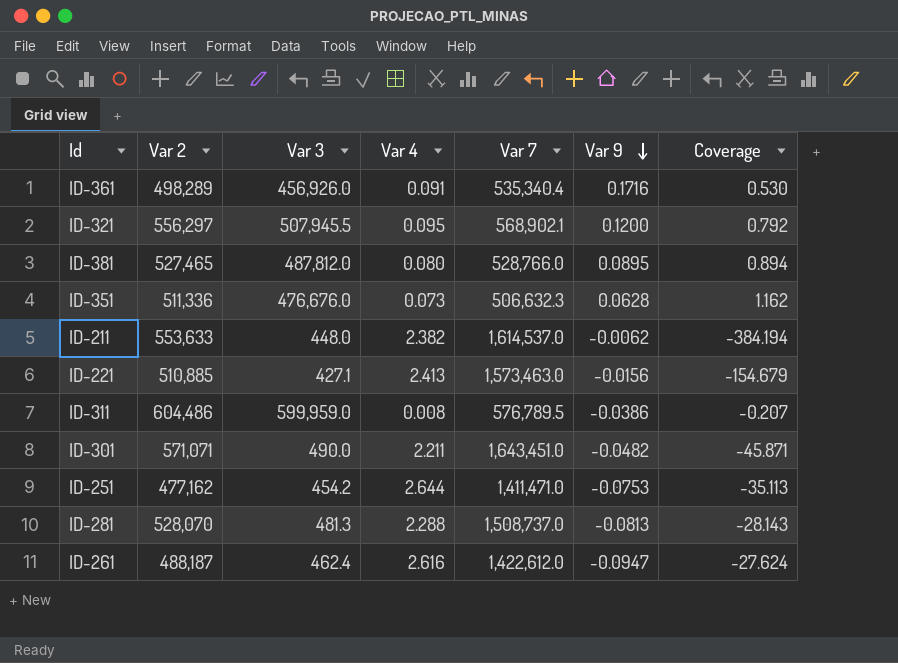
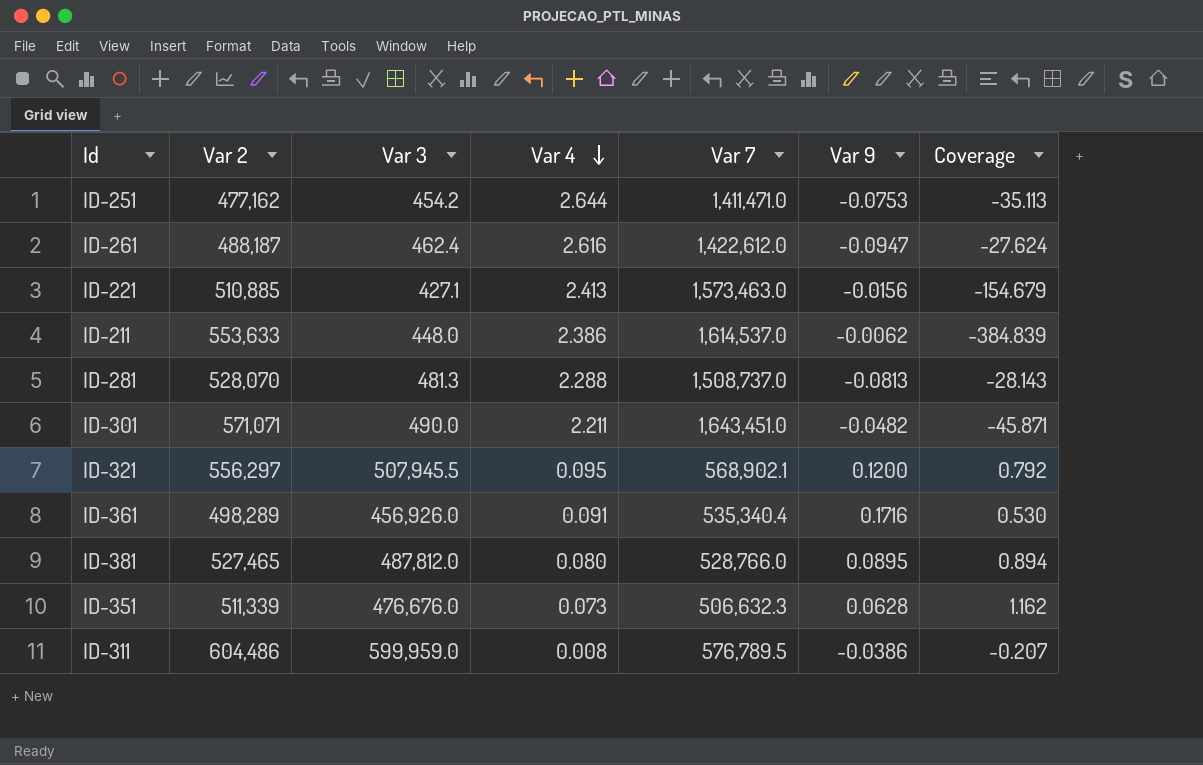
row order: Var 9 descending -> Var 4 descending
ID-211 | Var 4: 2.382 -> 2.386
ID-211 | Coverage: -384.194 -> -384.839
ID-351 | Var 2: 511,336 -> 511,339

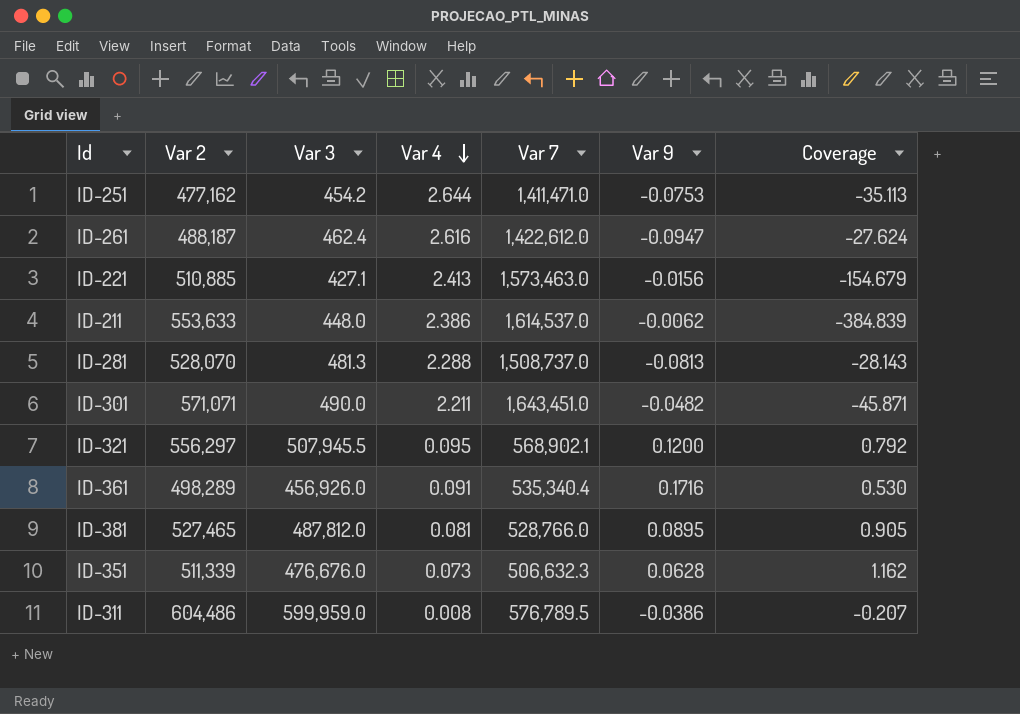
ID-381 | Var 4: 0.080 -> 0.081
ID-381 | Coverage: 0.894 -> 0.905

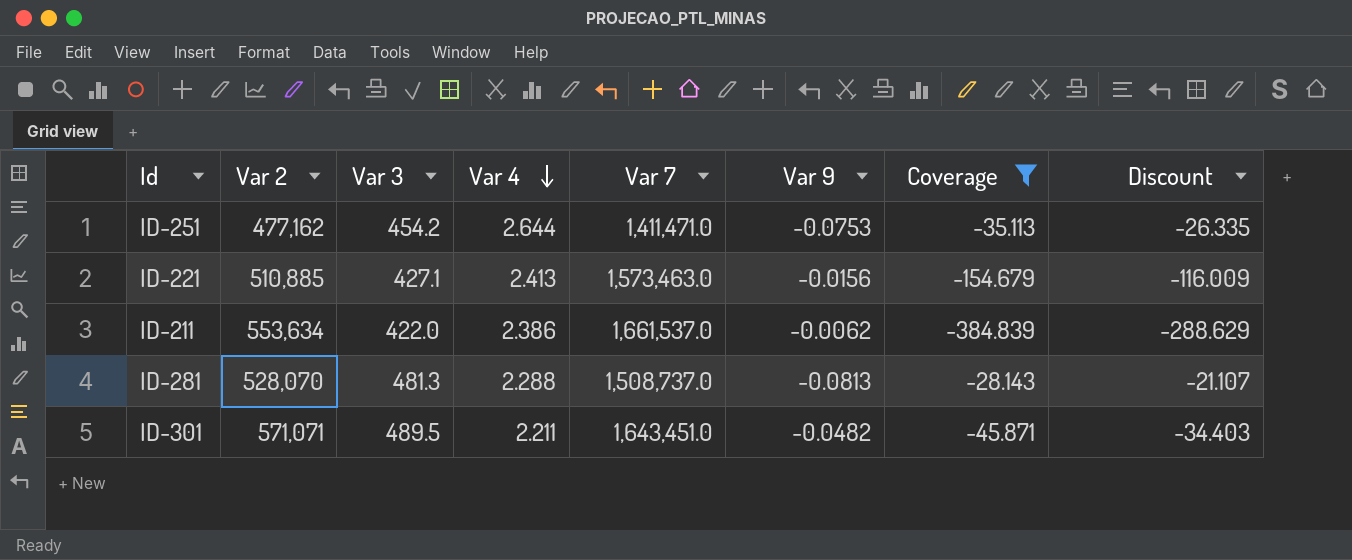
filter: none -> Coverage <= -28.143
column Discount | formula: none -> [Coverage] * 0.75
ID-211 | Var 2: 553,633 -> 553,634
ID-211 | Var 3: 448.0 -> 422.0
ID-211 | Var 7: 1,614,537.0 -> 1,661,537.0
ID-301 | Var 3: 490.0 -> 489.5

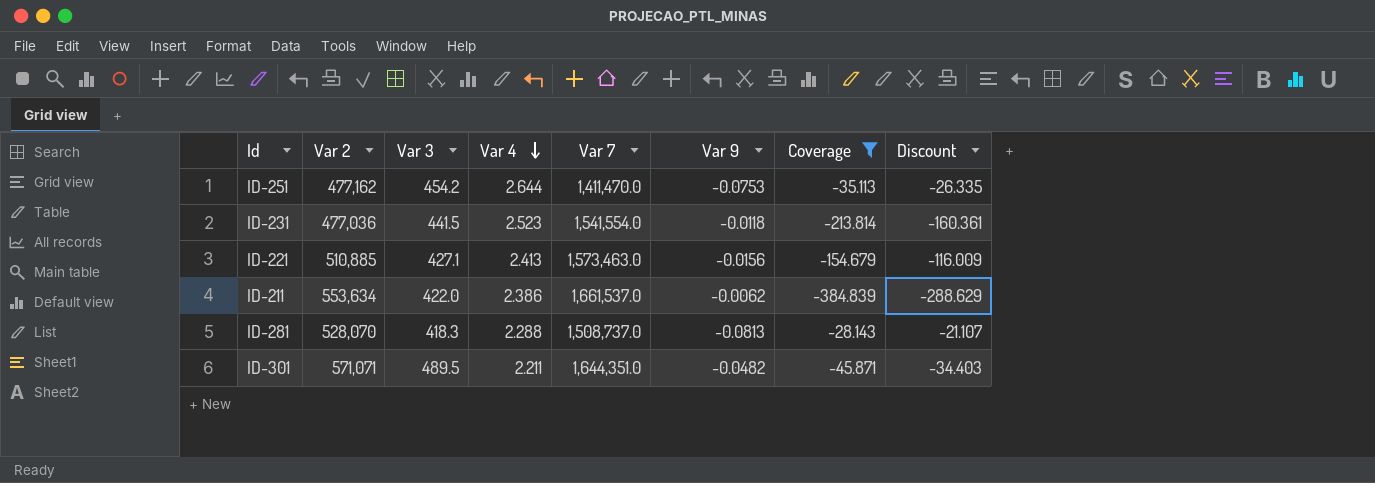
ID-251 | Var 7: 1,411,471.0 -> 1,411,470.0
row ID-231: none -> 477,036 | 441.5 | 2.523 | 1,541,554.0 | -0.0118 | -213.814 | -160.361
ID-281 | Var 3: 481.3 -> 418.3
ID-301 | Var 7: 1,643,451.0 -> 1,644,351.0

